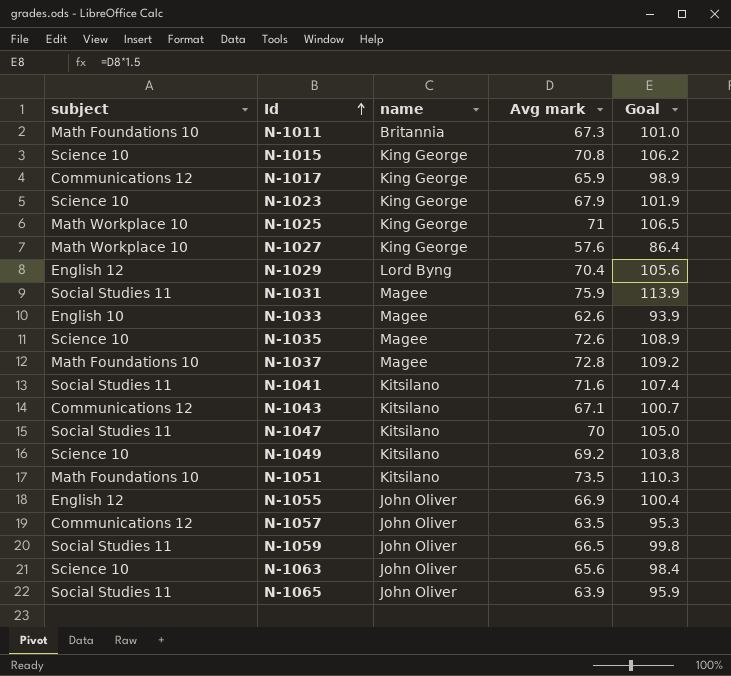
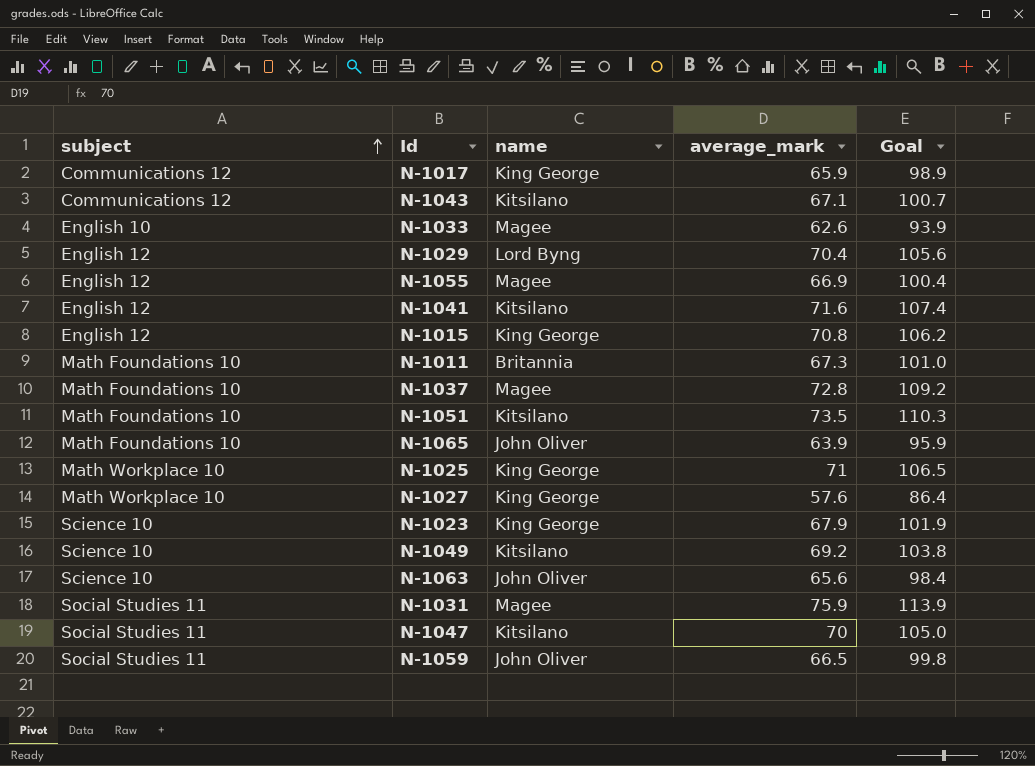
row order: Id ascending -> subject ascending
column name: Avg mark -> average_mark
row N-1035: Science 10 | Magee | 72.6 | 108.9 -> none
row N-1057: Communications 12 | John Oliver | 63.5 | 95.3 -> none
N-1055 | name: John Oliver -> Magee
N-1041 | subject: Social Studies 11 -> English 12
N-1015 | subject: Science 10 -> English 12
N-1065 | subject: Social Studies 11 -> Math Foundations 10

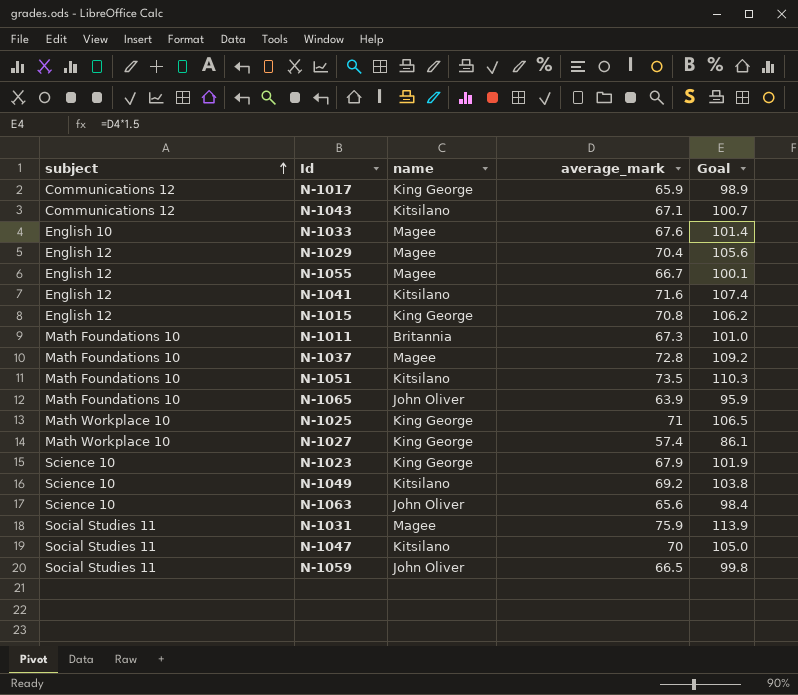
N-1033 | average_mark: 62.6 -> 67.6
N-1033 | Goal: 93.9 -> 101.4
N-1029 | name: Lord Byng -> Magee
N-1055 | average_mark: 66.9 -> 66.7
N-1055 | Goal: 100.4 -> 100.1
N-1027 | average_mark: 57.6 -> 57.4
N-1027 | Goal: 86.4 -> 86.1

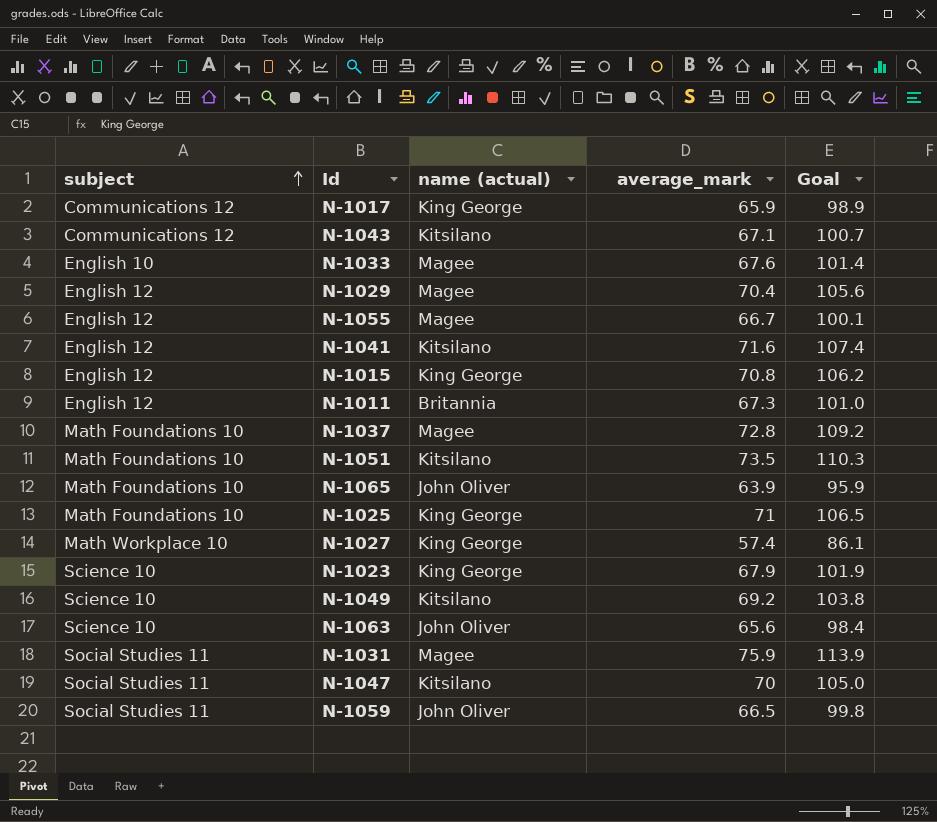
column name: name -> name (actual)
N-1011 | subject: Math Foundations 10 -> English 12
N-1025 | subject: Math Workplace 10 -> Math Foundations 10

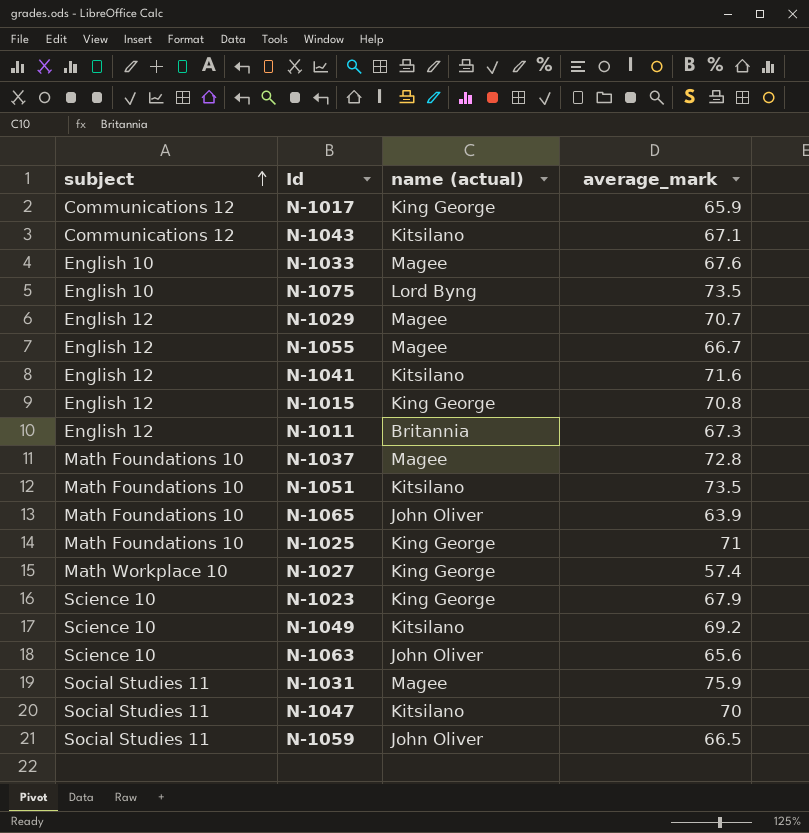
column Goal | formula: [average_mark] * 1.5 -> none
row N-1075: none -> English 10 | Lord Byng | 73.5
N-1029 | average_mark: 70.4 -> 70.7

